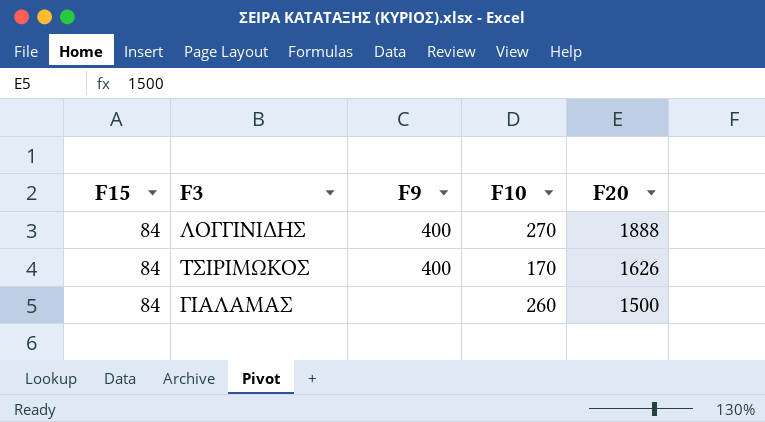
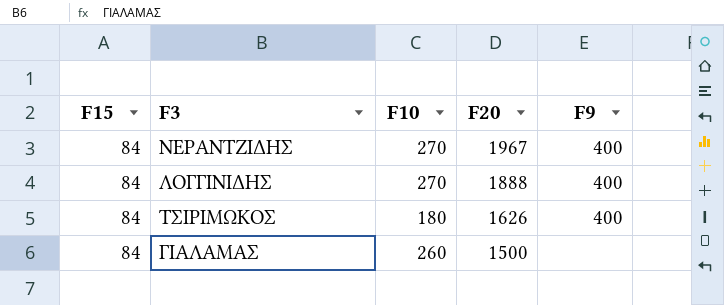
column F9 | position: 3 -> 5
row ΝΕΡΑΝΤΖΙΔΗΣ: none -> 84 | 270 | 1967 | 400
ΤΣΙΡΙΜΩΚΟΣ | F10: 170 -> 180

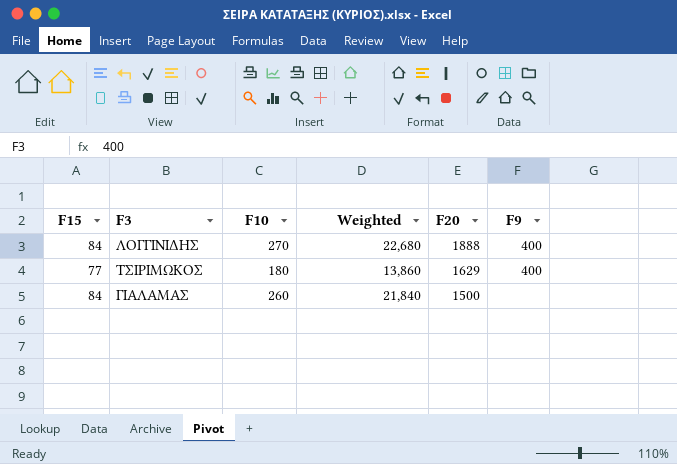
column Weighted | formula: none -> [F15] * [F10]
row ΝΕΡΑΝΤΖΙΔΗΣ: 84 | 270 | 1967 | 400 -> none
ΤΣΙΡΙΜΩΚΟΣ | F15: 84 -> 77
ΤΣΙΡΙΜΩΚΟΣ | F20: 1626 -> 1629

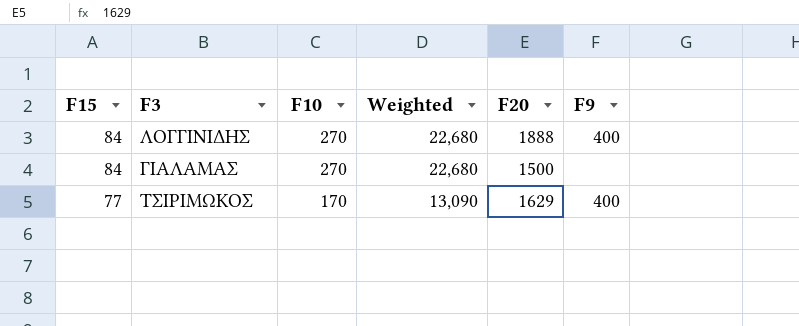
row order: F20 descending -> F15 descending
ΓΙΑΛΑΜΑΣ | F10: 260 -> 270
ΓΙΑΛΑΜΑΣ | Weighted: 21,840 -> 22,680
ΤΣΙΡΙΜΩΚΟΣ | F10: 180 -> 170
ΤΣΙΡΙΜΩΚΟΣ | Weighted: 13,860 -> 13,090

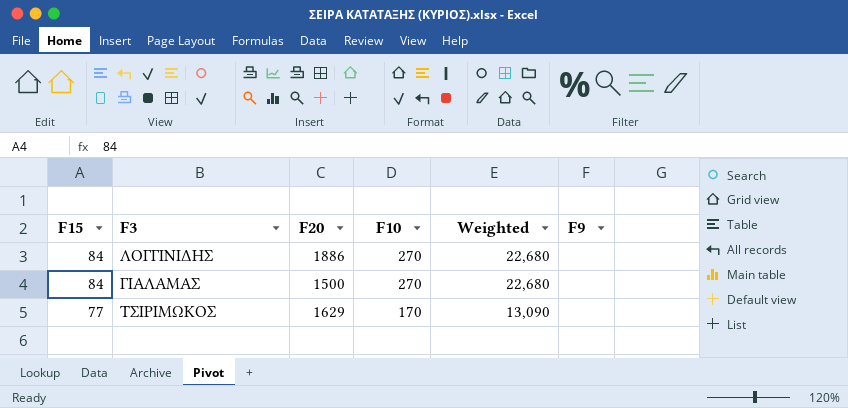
column F20 | position: 5 -> 3
ΛΟΓΓΙΝΙΔΗΣ | F20: 1888 -> 1886
ΛΟΓΓΙΝΙΔΗΣ | F9: 400 -> none
ΤΣΙΡΙΜΩΚΟΣ | F9: 400 -> none

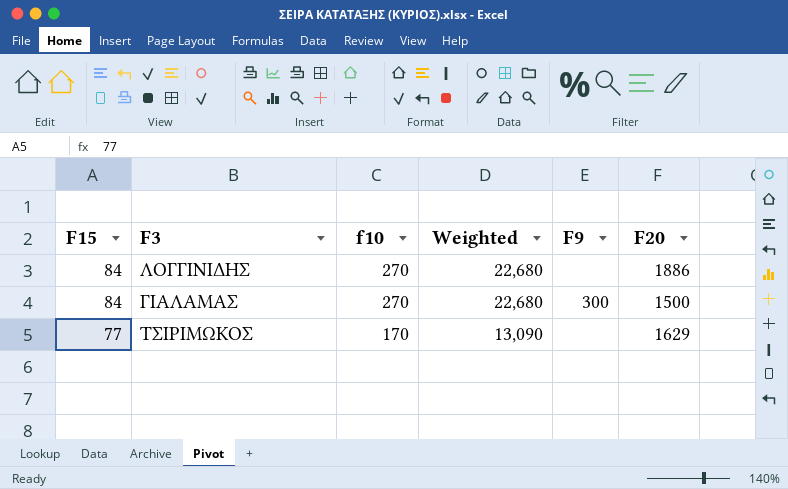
column name: F10 -> f10
column F20 | position: 3 -> 6
ΓΙΑΛΑΜΑΣ | F9: none -> 300

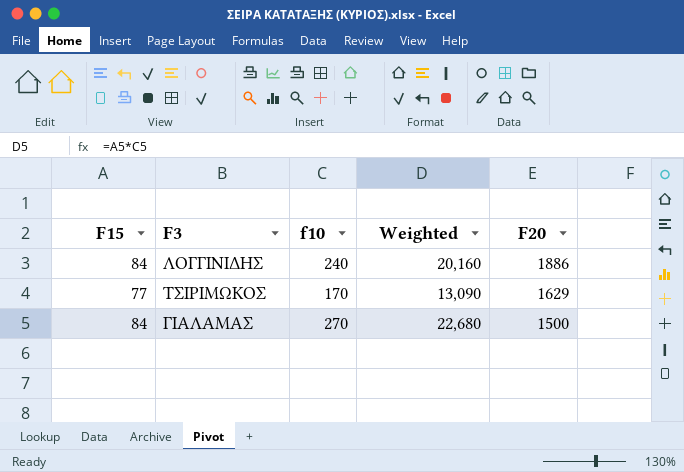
row order: F15 descending -> F20 descending
column F9 | position: 5 -> none
ΛΟΓΓΙΝΙΔΗΣ | f10: 270 -> 240
ΛΟΓΓΙΝΙΔΗΣ | Weighted: 22,680 -> 20,160

